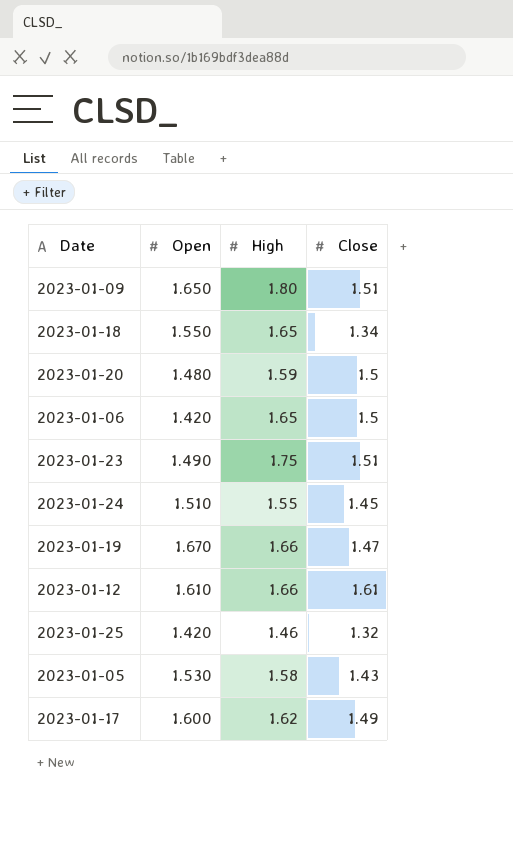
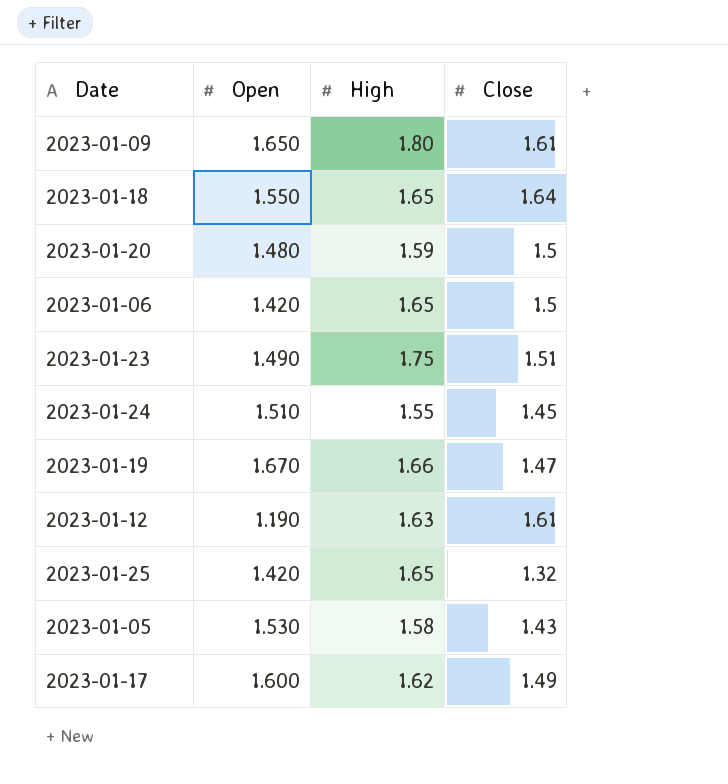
2023-01-09 | Close: 1.51 -> 1.61
2023-01-18 | Close: 1.34 -> 1.64
2023-01-12 | Open: 1.610 -> 1.190
2023-01-12 | High: 1.66 -> 1.63
2023-01-25 | High: 1.46 -> 1.65

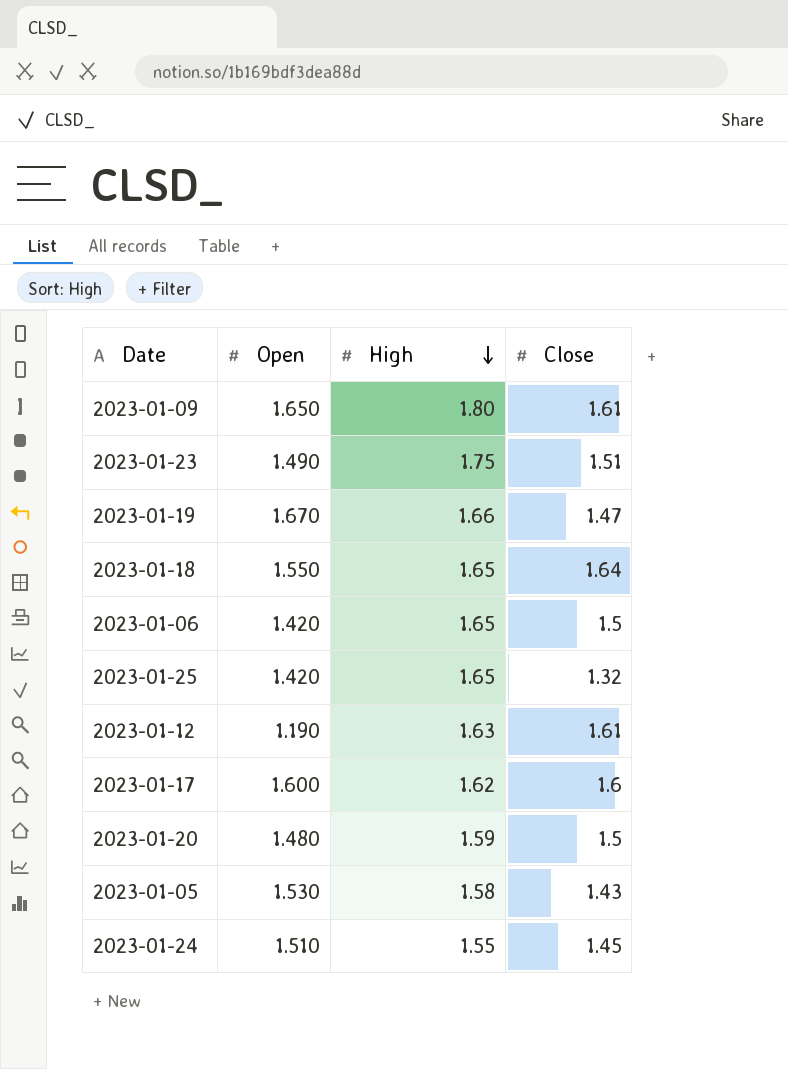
row order: none -> High descending
2023-01-17 | Close: 1.49 -> 1.6

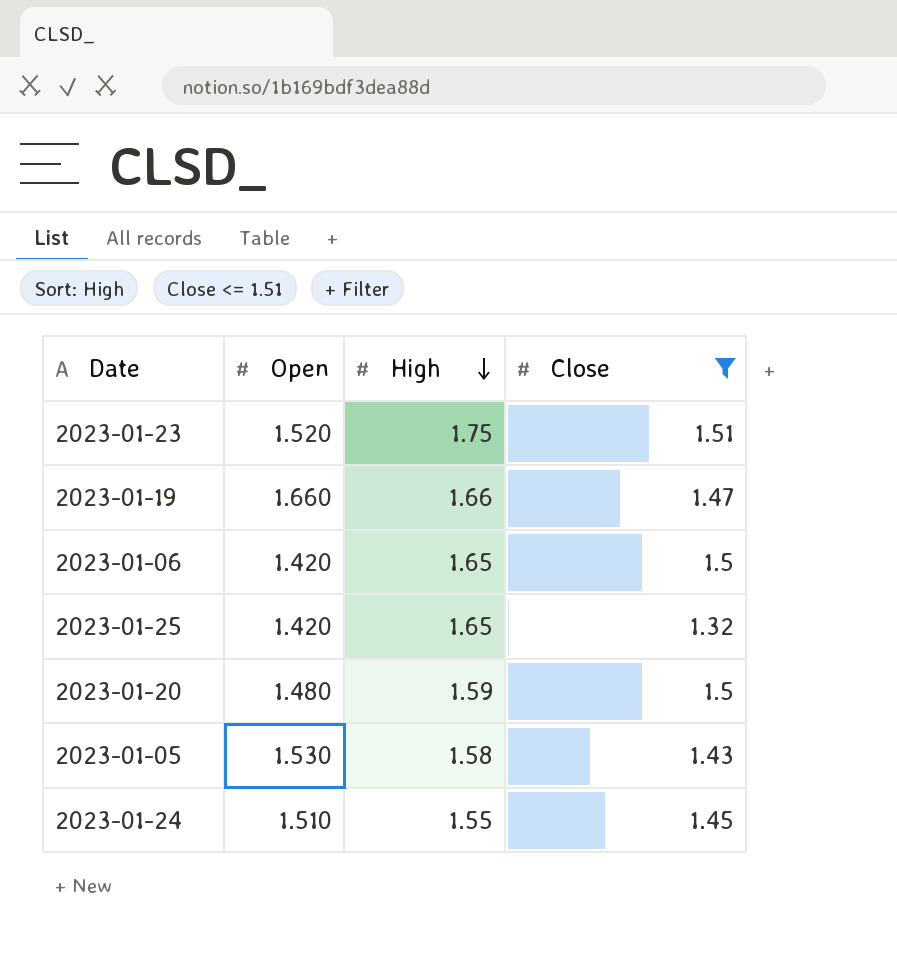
filter: none -> Close <= 1.51
2023-01-23 | Open: 1.490 -> 1.520
2023-01-19 | Open: 1.670 -> 1.660

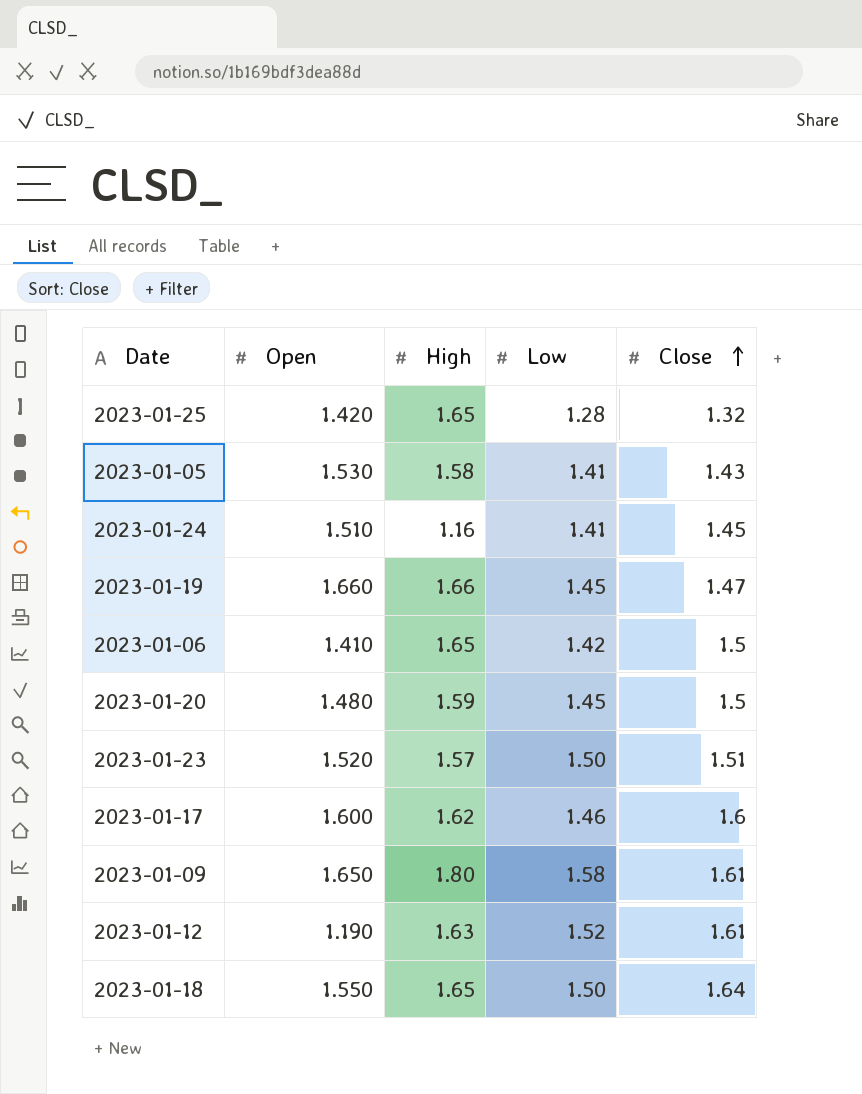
filter: Close <= 1.51 -> none
row order: High descending -> Close ascending
column Low | position: none -> 4
2023-01-24 | High: 1.55 -> 1.16
2023-01-06 | Open: 1.420 -> 1.410
2023-01-23 | High: 1.75 -> 1.57

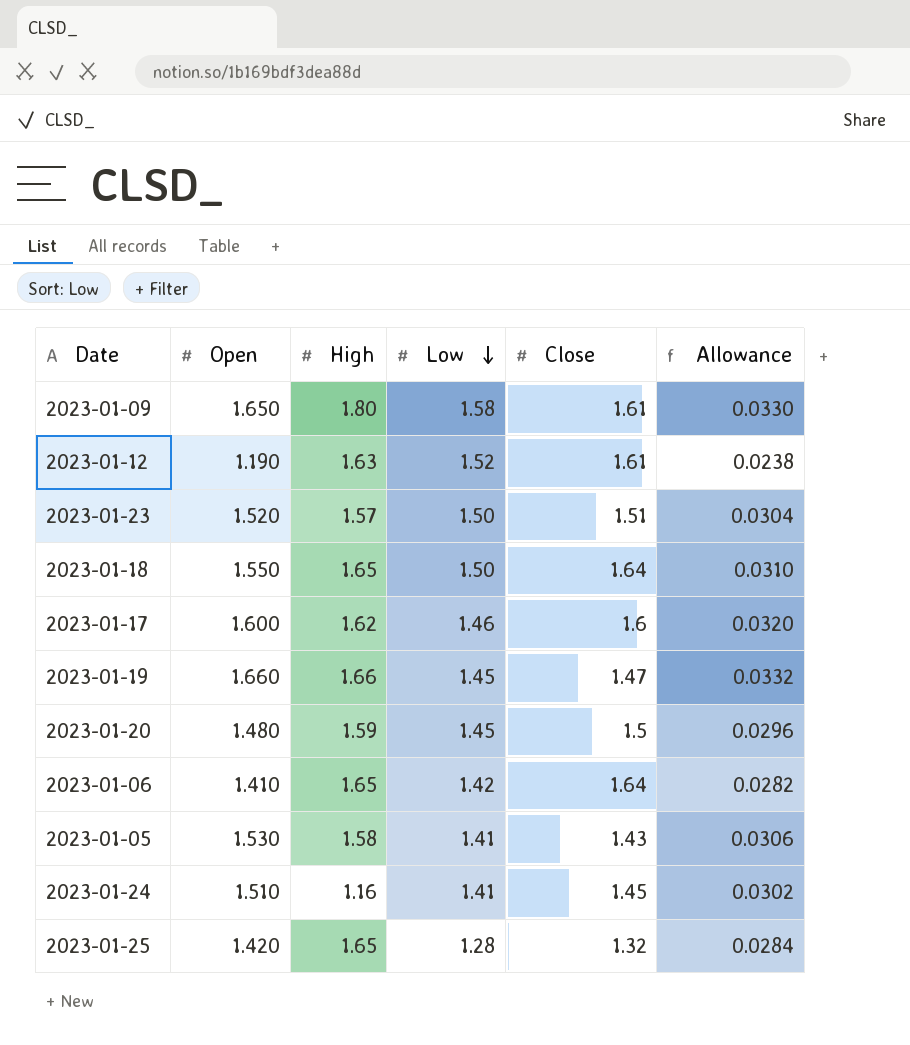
row order: Close ascending -> Low descending
column Allowance | formula: none -> [Open] * 0.02
2023-01-06 | Close: 1.5 -> 1.64

